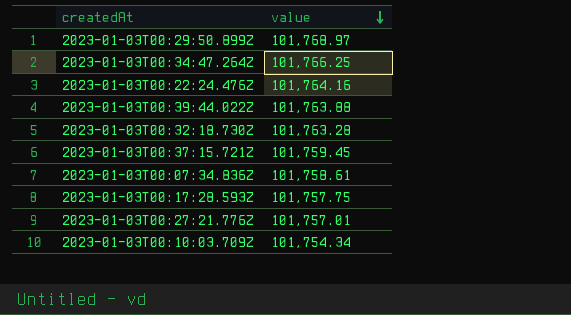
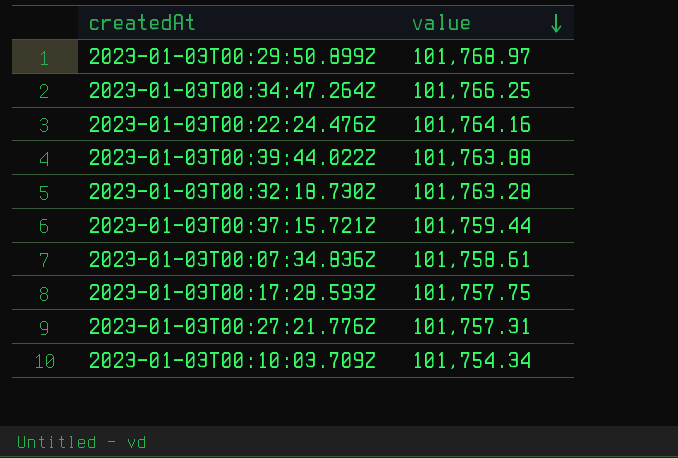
2023-01-03T00:37:15.721Z | value: 101,759.45 -> 101,759.44
2023-01-03T00:27:21.776Z | value: 101,757.01 -> 101,757.31

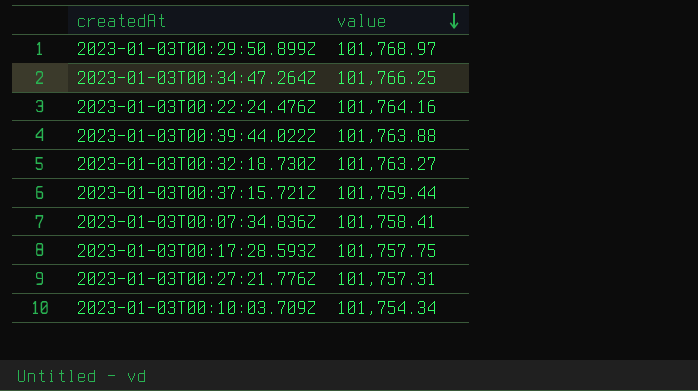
2023-01-03T00:32:18.730Z | value: 101,763.28 -> 101,763.27
2023-01-03T00:07:34.836Z | value: 101,758.61 -> 101,758.41

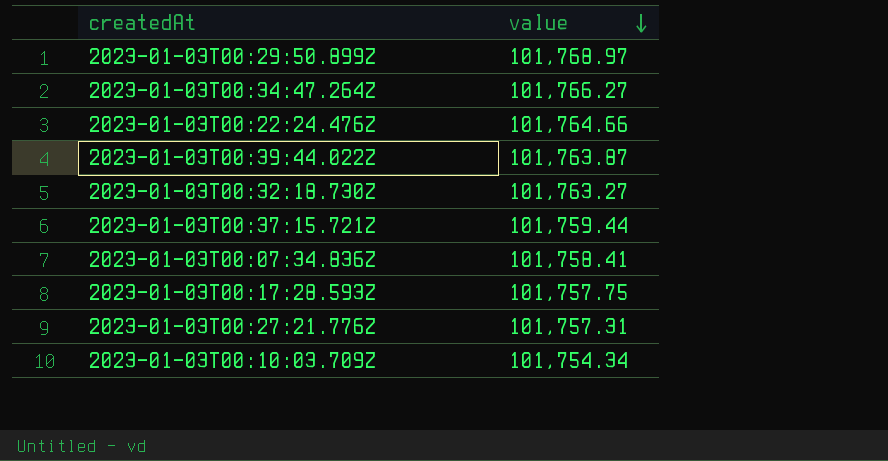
2023-01-03T00:34:47.264Z | value: 101,766.25 -> 101,766.27
2023-01-03T00:22:24.476Z | value: 101,764.16 -> 101,764.66
2023-01-03T00:39:44.022Z | value: 101,763.88 -> 101,763.87

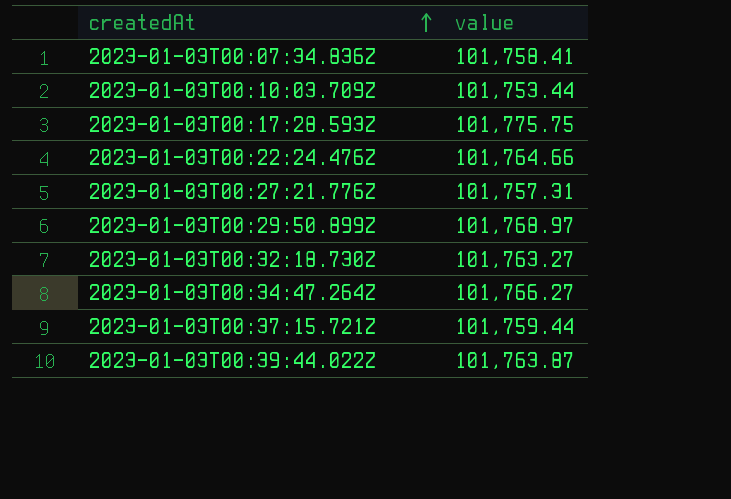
row order: value descending -> createdAt ascending
2023-01-03T00:10:03.709Z | value: 101,754.34 -> 101,753.44
2023-01-03T00:17:28.593Z | value: 101,757.75 -> 101,775.75

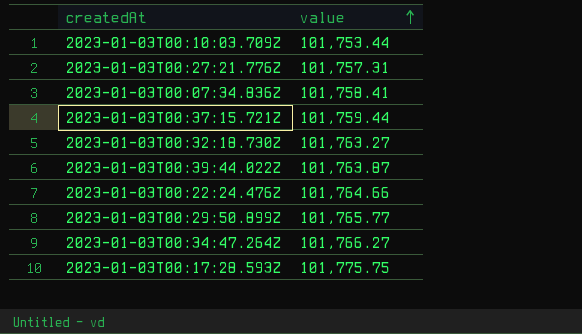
row order: createdAt ascending -> value ascending
2023-01-03T00:29:50.899Z | value: 101,768.97 -> 101,765.77

